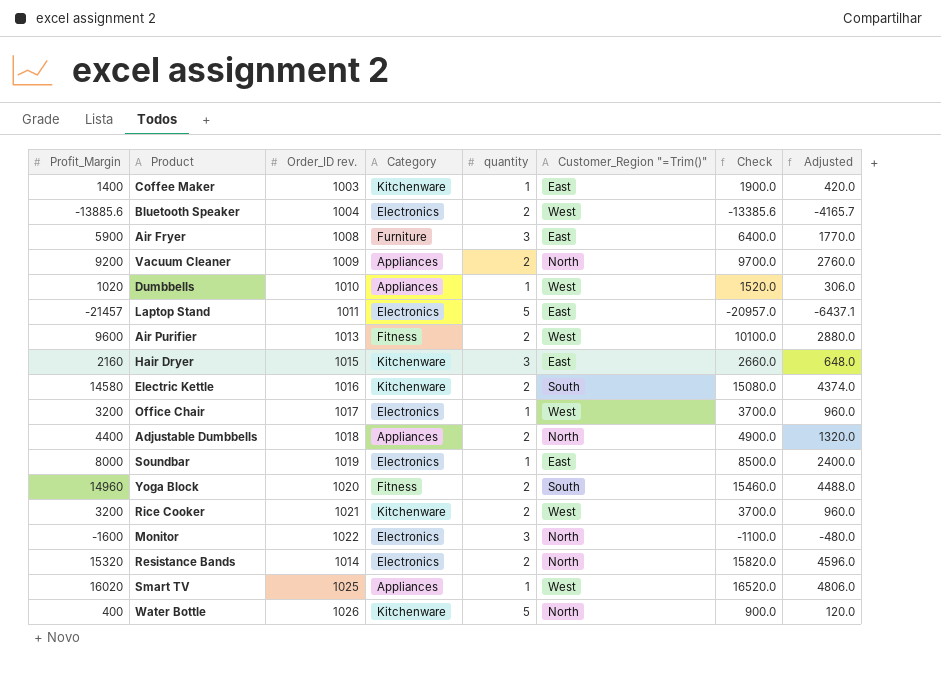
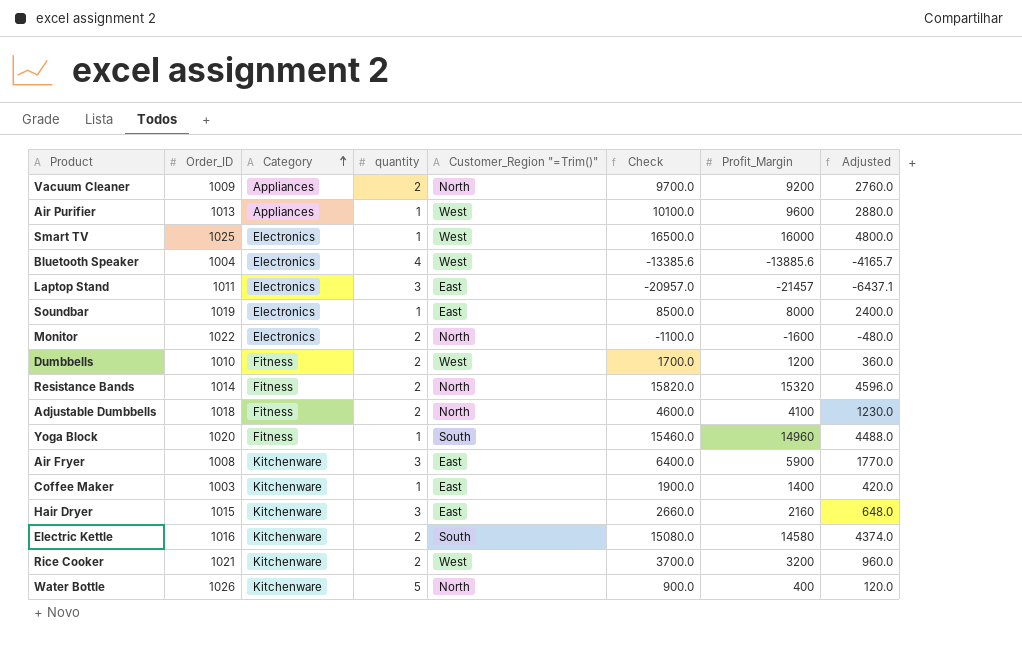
row order: none -> Category ascending
column name: Order_ID rev. -> Order_ID
column Profit_Margin | position: 1 -> 7
row Office Chair: 3200 | 1017 | Electronics | 1 | West | 3700.0 | 960.0 -> none
Air Purifier | Category: Fitness -> Appliances
Air Purifier | quantity: 2 -> 1
Smart TV | Category: Appliances -> Electronics
Smart TV | Check: 16520.0 -> 16500.0
Smart TV | Profit_Margin: 16020 -> 16000
Smart TV | Adjusted: 4806.0 -> 4800.0
Bluetooth Speaker | quantity: 2 -> 4
Laptop Stand | quantity: 5 -> 3
Monitor | quantity: 3 -> 2
Dumbbells | Category: Appliances -> Fitness
Dumbbells | quantity: 1 -> 2
Dumbbells | Check: 1520.0 -> 1700.0
Dumbbells | Profit_Margin: 1020 -> 1200
Dumbbells | Adjusted: 306.0 -> 360.0
Resistance Bands | Category: Electronics -> Fitness
Adjustable Dumbbells | Category: Appliances -> Fitness
Adjustable Dumbbells | Check: 4900.0 -> 4600.0
Adjustable Dumbbells | Profit_Margin: 4400 -> 4100
Adjustable Dumbbells | Adjusted: 1320.0 -> 1230.0
Yoga Block | quantity: 2 -> 1
Air Fryer | Category: Furniture -> Kitchenware

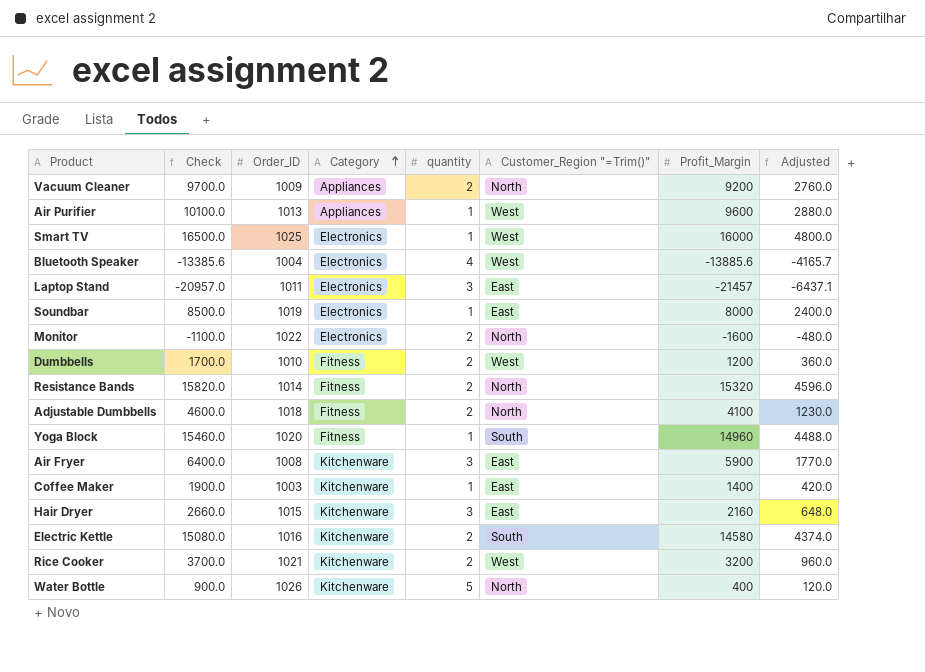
column Check | position: 6 -> 2

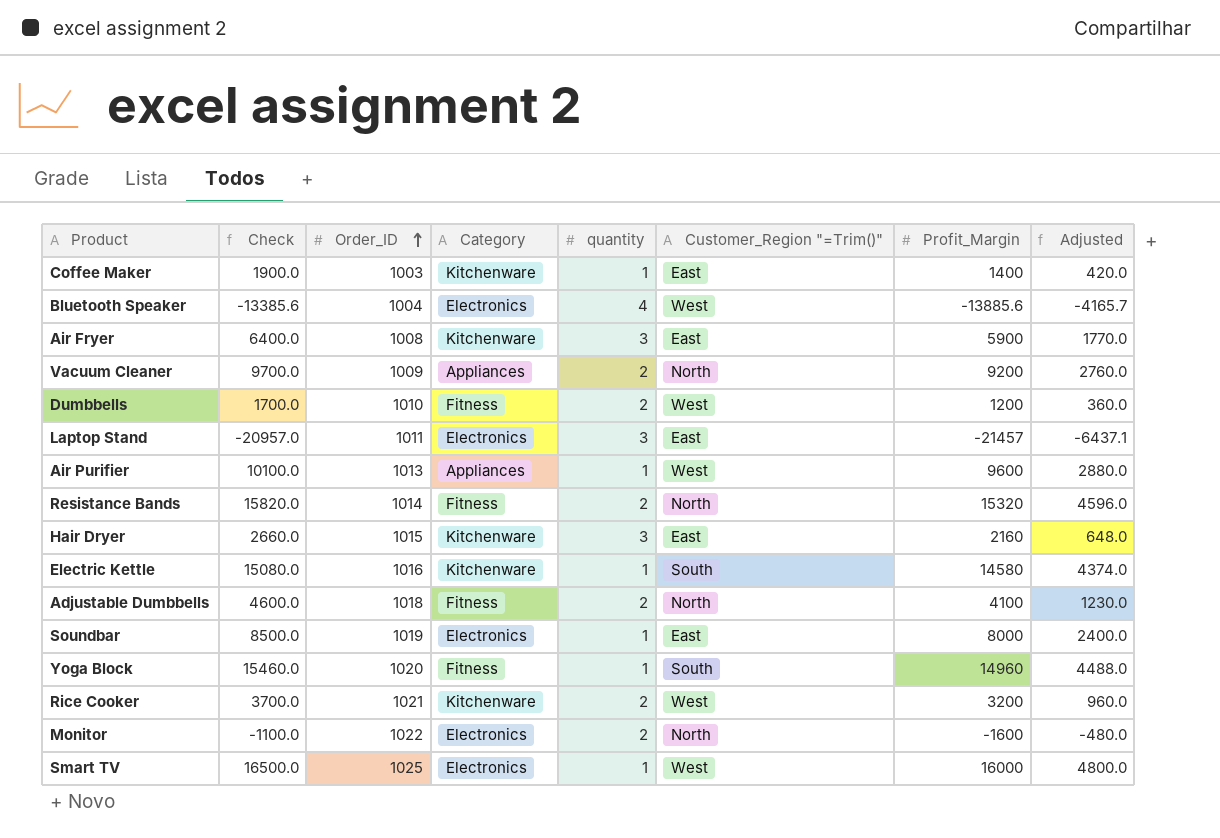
row order: Category ascending -> Order_ID ascending
row Water Bottle: 900.0 | 1026 | Kitchenware | 5 | North | 400 | 120.0 -> none
Electric Kettle | quantity: 2 -> 1

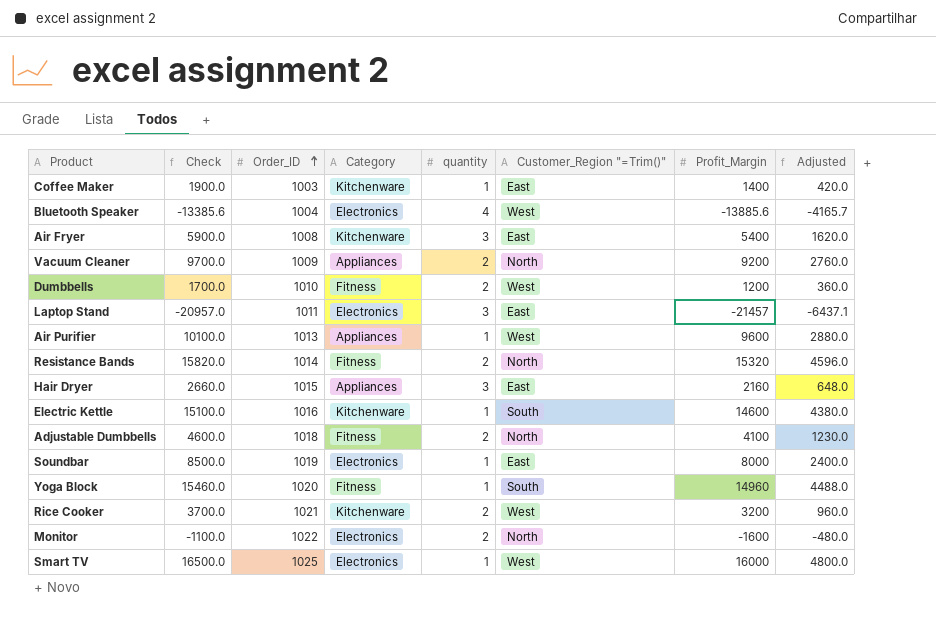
Air Fryer | Check: 6400.0 -> 5900.0
Air Fryer | Profit_Margin: 5900 -> 5400
Air Fryer | Adjusted: 1770.0 -> 1620.0
Hair Dryer | Category: Kitchenware -> Appliances
Electric Kettle | Check: 15080.0 -> 15100.0
Electric Kettle | Profit_Margin: 14580 -> 14600
Electric Kettle | Adjusted: 4374.0 -> 4380.0

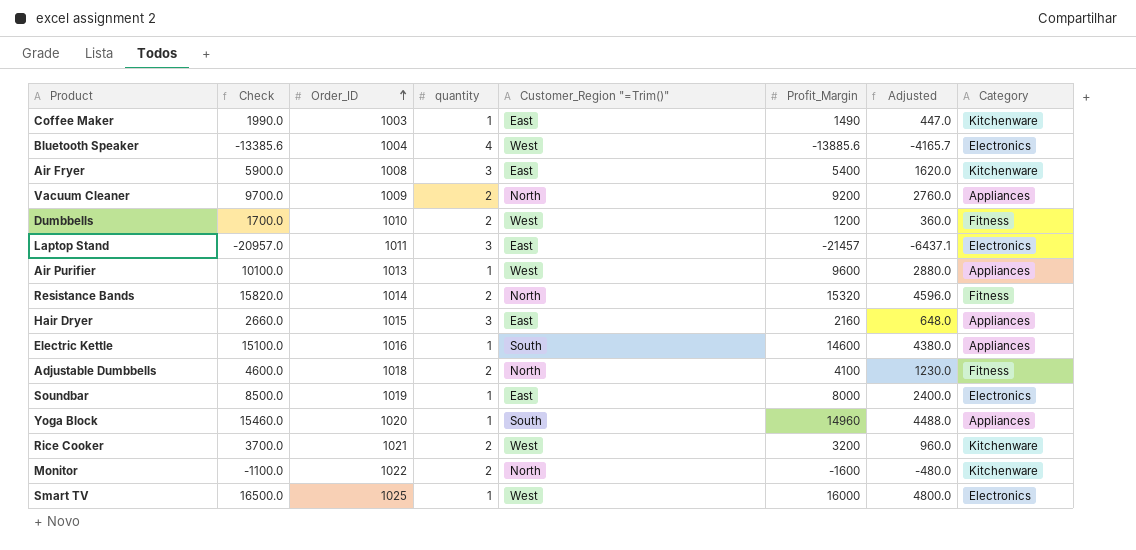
column Category | position: 4 -> 8
Coffee Maker | Check: 1900.0 -> 1990.0
Coffee Maker | Profit_Margin: 1400 -> 1490
Coffee Maker | Adjusted: 420.0 -> 447.0
Electric Kettle | Category: Kitchenware -> Appliances
Yoga Block | Category: Fitness -> Appliances
Monitor | Category: Electronics -> Kitchenware

